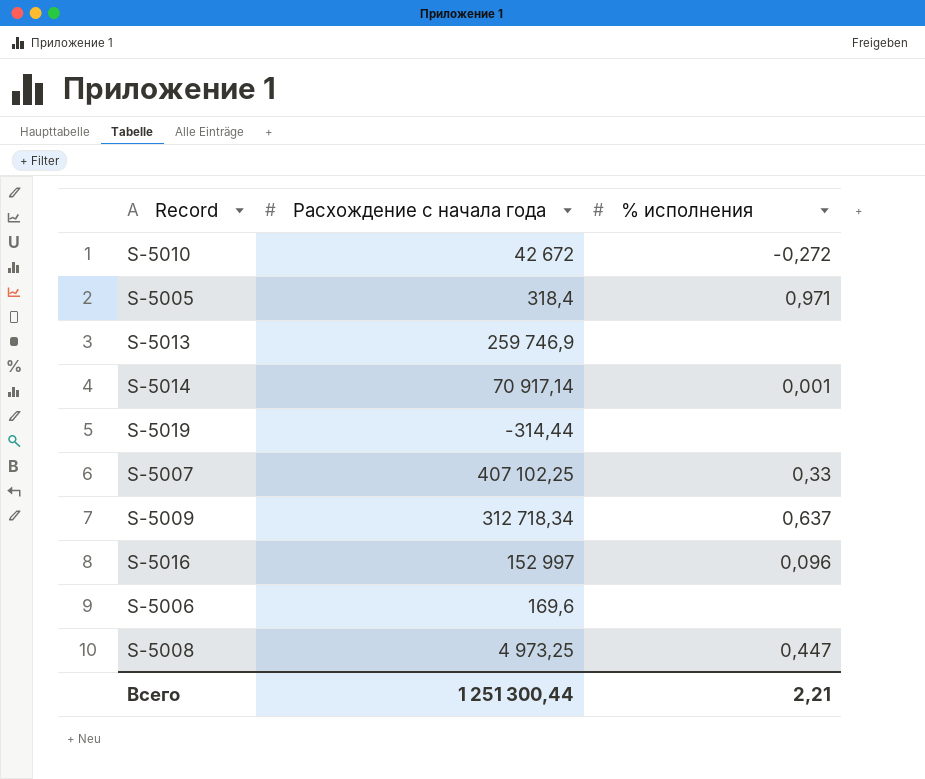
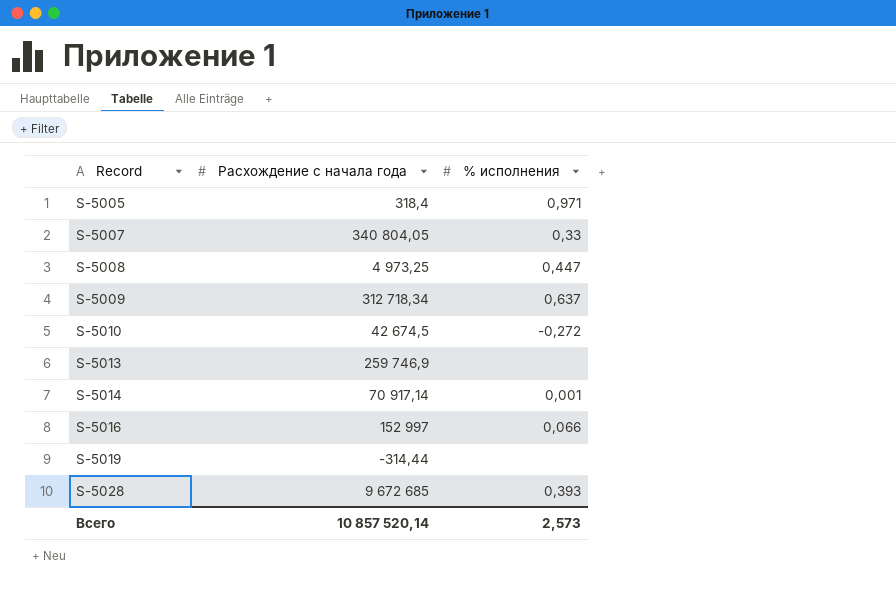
row order: none -> Record ascending
row S-5006: 169,6 | none -> none
S-5007 | Расхождение с начала года: 407 102,25 -> 340 804,05
S-5010 | Расхождение с начала года: 42 672 -> 42 674,5
S-5016 | % исполнения: 0,096 -> 0,066
row S-5028: none -> 9 672 685 | 0,393
Всего | Расхождение с начала года: 1 251 300,44 -> 10 857 520,14
Всего | % исполнения: 2,21 -> 2,573

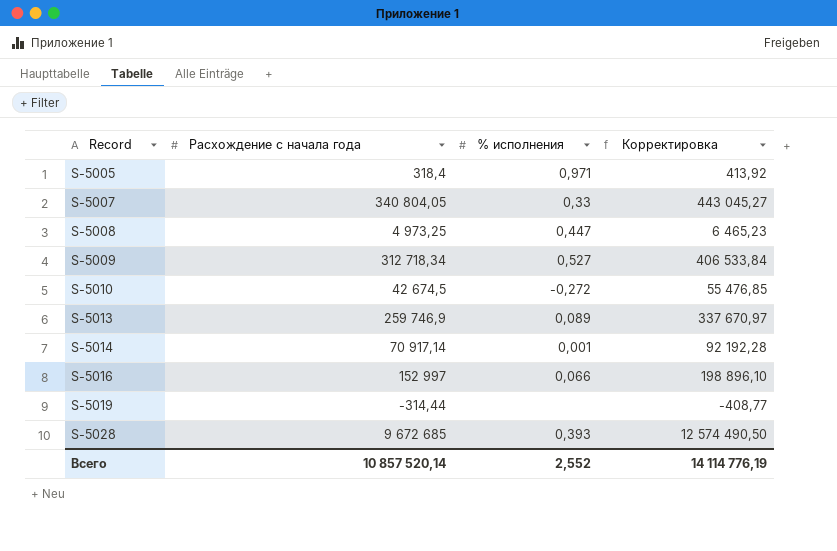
column Корректировка | formula: none -> [Расхождение с начала года] * 1,3
S-5009 | % исполнения: 0,637 -> 0,527
S-5013 | % исполнения: none -> 0,089
Всего | % исполнения: 2,573 -> 2,552

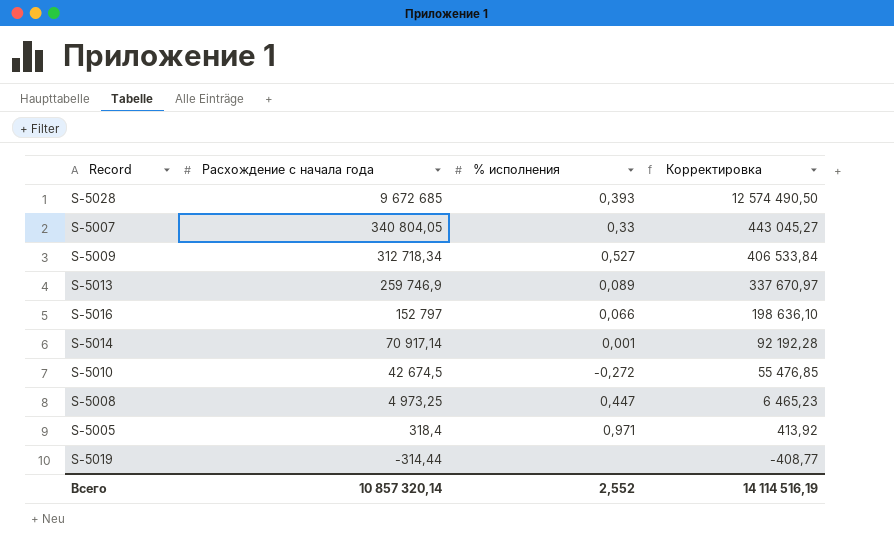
row order: Record ascending -> Расхождение с начала года descending
S-5016 | Расхождение с начала года: 152 997 -> 152 797
S-5016 | Корректировка: 198 896,10 -> 198 636,10
Всего | Расхождение с начала года: 10 857 520,14 -> 10 857 320,14
Всего | Корректировка: 14 114 776,19 -> 14 114 516,19

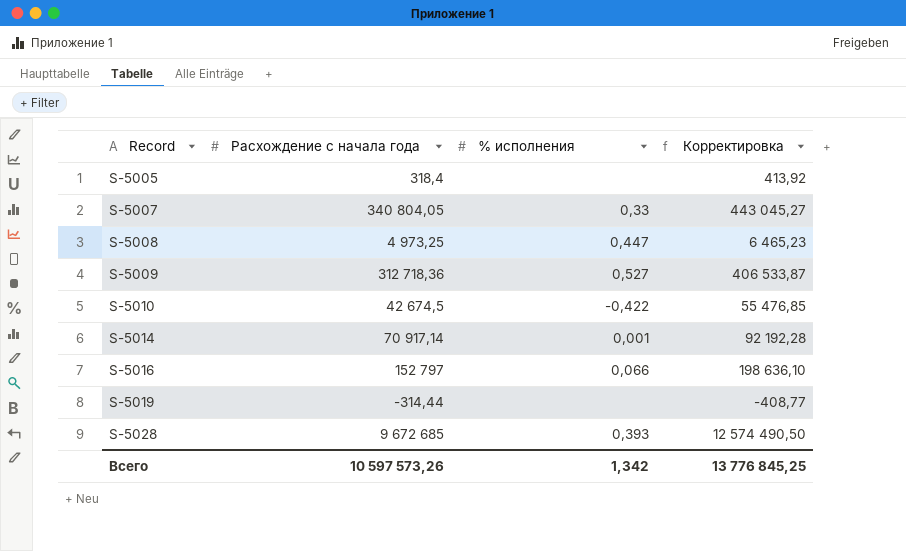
row order: Расхождение с начала года descending -> Record ascending
row S-5013: 259 746,9 | 0,089 | 337 670,97 -> none
S-5005 | % исполнения: 0,971 -> none
S-5009 | Расхождение с начала года: 312 718,34 -> 312 718,36
S-5009 | Корректировка: 406 533,84 -> 406 533,87
S-5010 | % исполнения: -0,272 -> -0,422
Всего | Расхождение с начала года: 10 857 320,14 -> 10 597 573,26
Всего | % исполнения: 2,552 -> 1,342
Всего | Корректировка: 14 114 516,19 -> 13 776 845,25

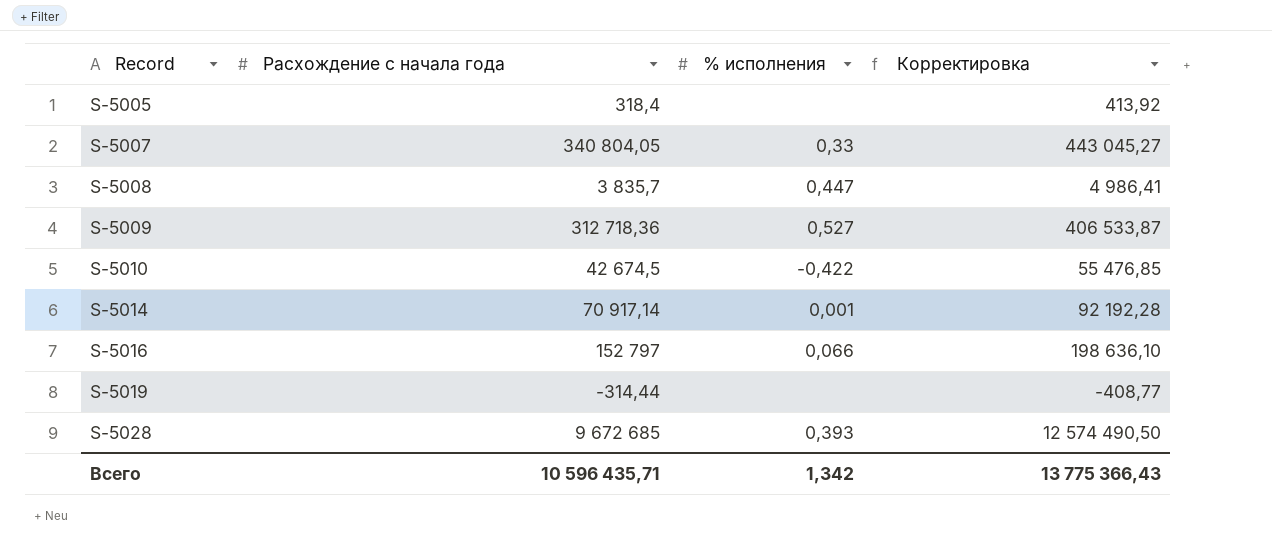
S-5008 | Расхождение с начала года: 4 973,25 -> 3 835,7
S-5008 | Корректировка: 6 465,23 -> 4 986,41
Всего | Расхождение с начала года: 10 597 573,26 -> 10 596 435,71
Всего | Корректировка: 13 776 845,25 -> 13 775 366,43

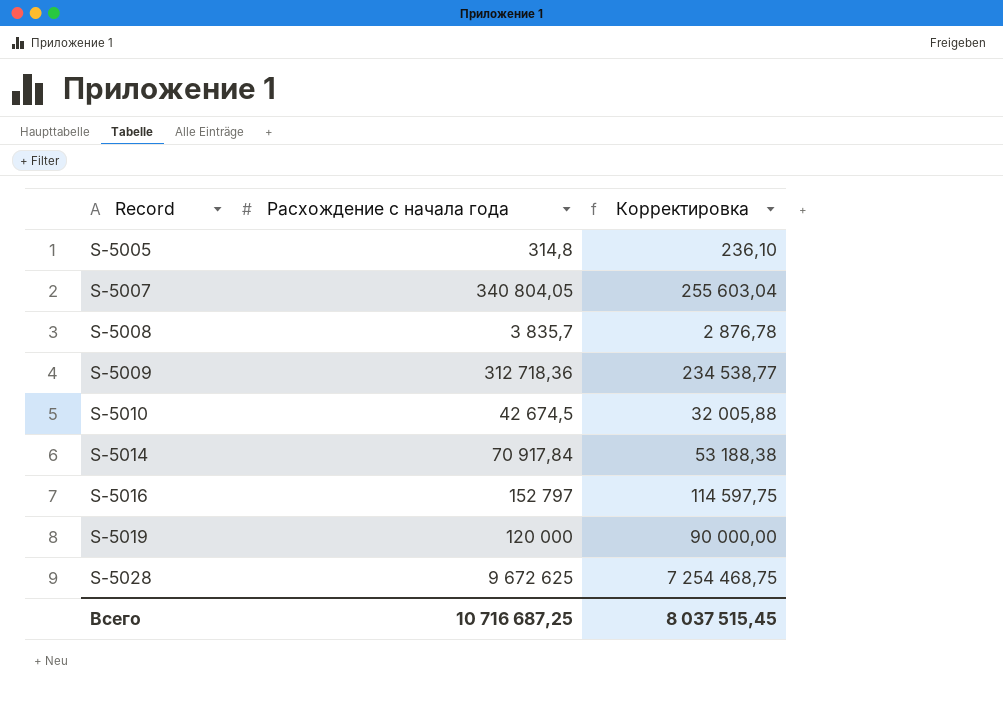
column % исполнения | position: 3 -> none
column Корректировка | formula: [Расхождение с начала года] * 1,3 -> [Расхождение с начала года] * 0,75
S-5005 | Расхождение с начала года: 318,4 -> 314,8
S-5014 | Расхождение с начала года: 70 917,14 -> 70 917,84
S-5019 | Расхождение с начала года: -314,44 -> 120 000
S-5028 | Расхождение с начала года: 9 672 685 -> 9 672 625
Всего | Расхождение с начала года: 10 596 435,71 -> 10 716 687,25
Всего | Корректировка: 13 775 366,43 -> 8 037 515,45

